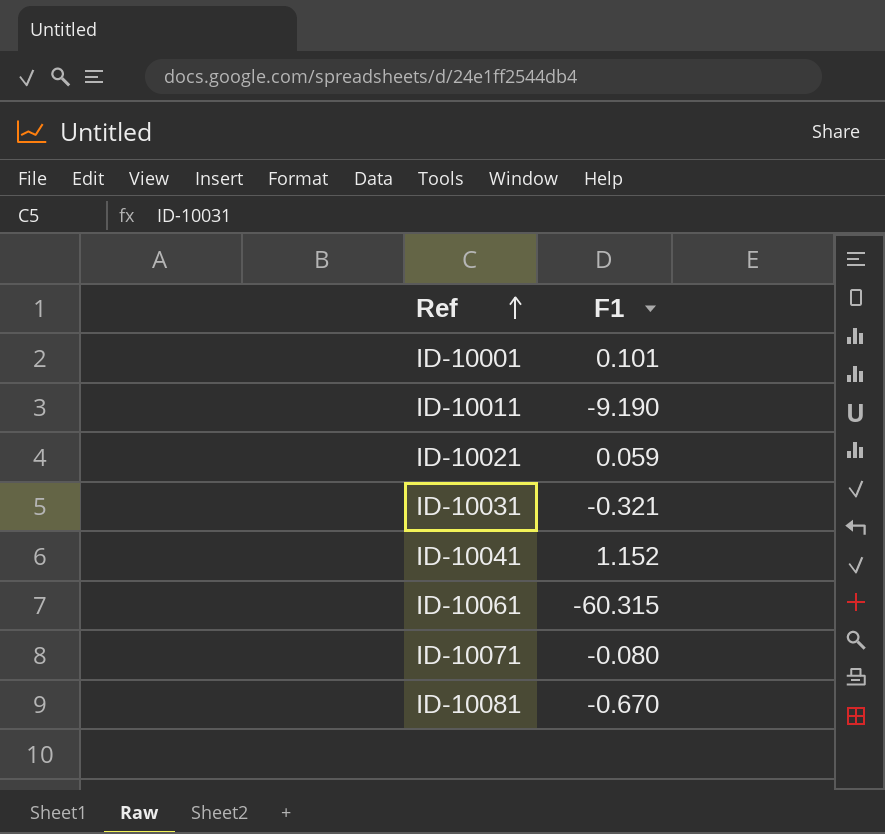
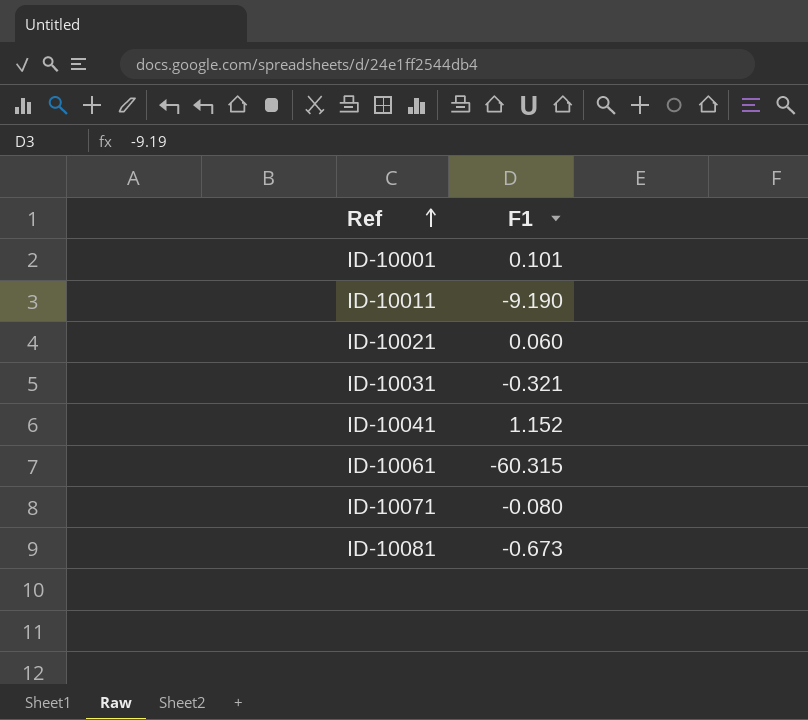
ID-10021 | F1: 0.059 -> 0.060
ID-10081 | F1: -0.670 -> -0.673

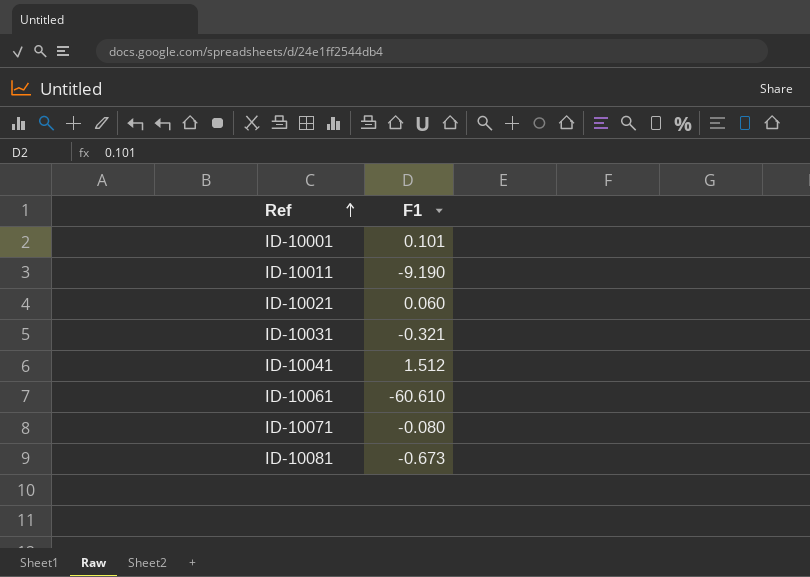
ID-10041 | F1: 1.152 -> 1.512
ID-10061 | F1: -60.315 -> -60.610

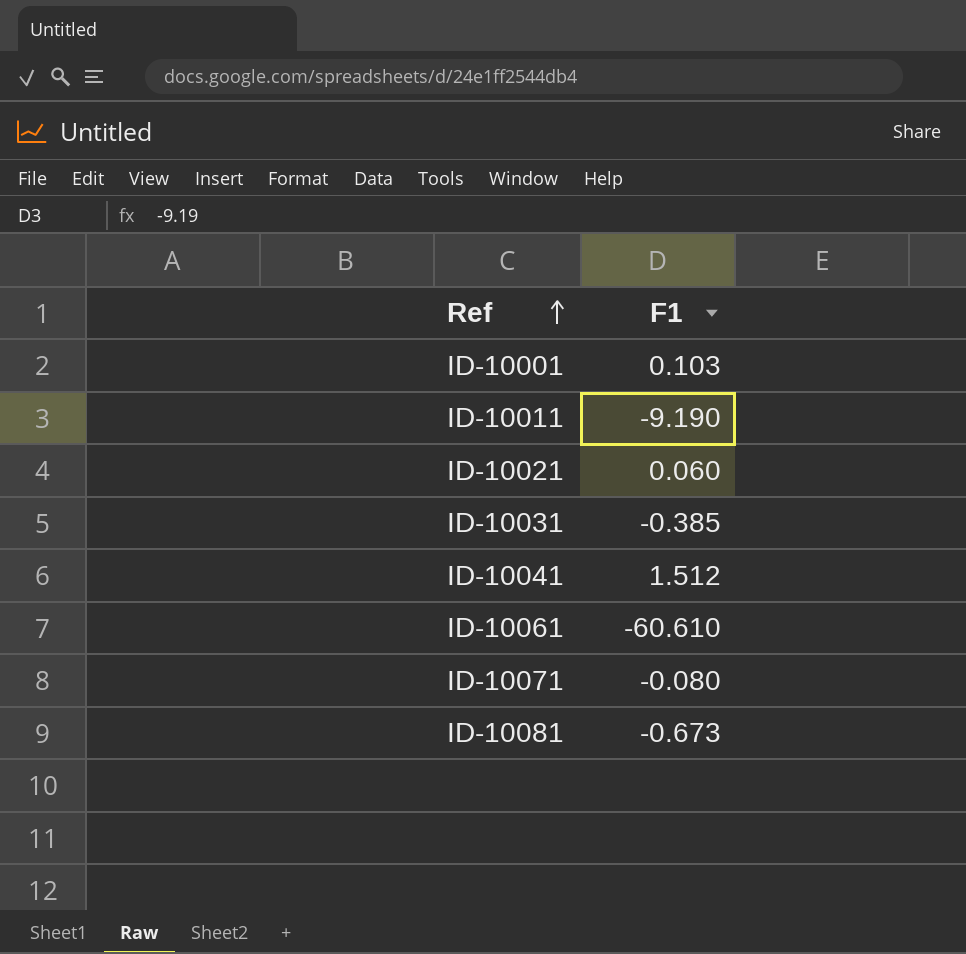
ID-10001 | F1: 0.101 -> 0.103
ID-10031 | F1: -0.321 -> -0.385

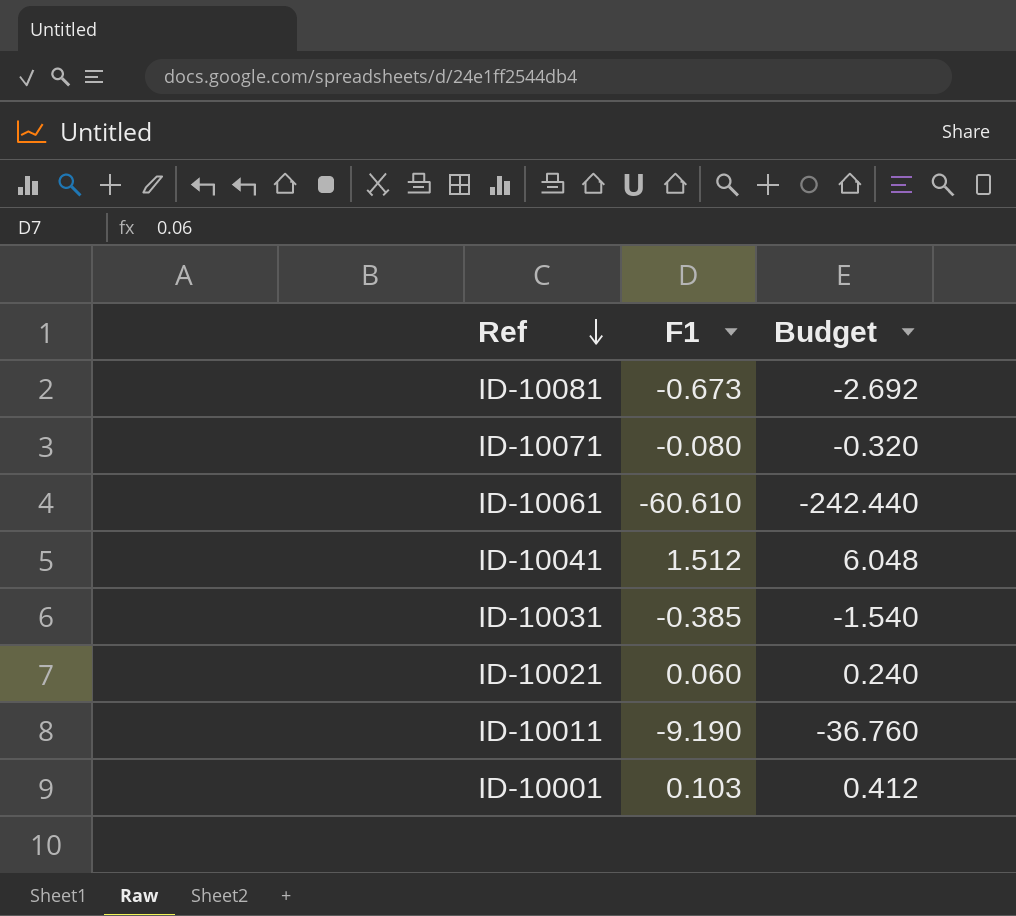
row order: Ref ascending -> Ref descending
column Budget | formula: none -> [F1] * 4

